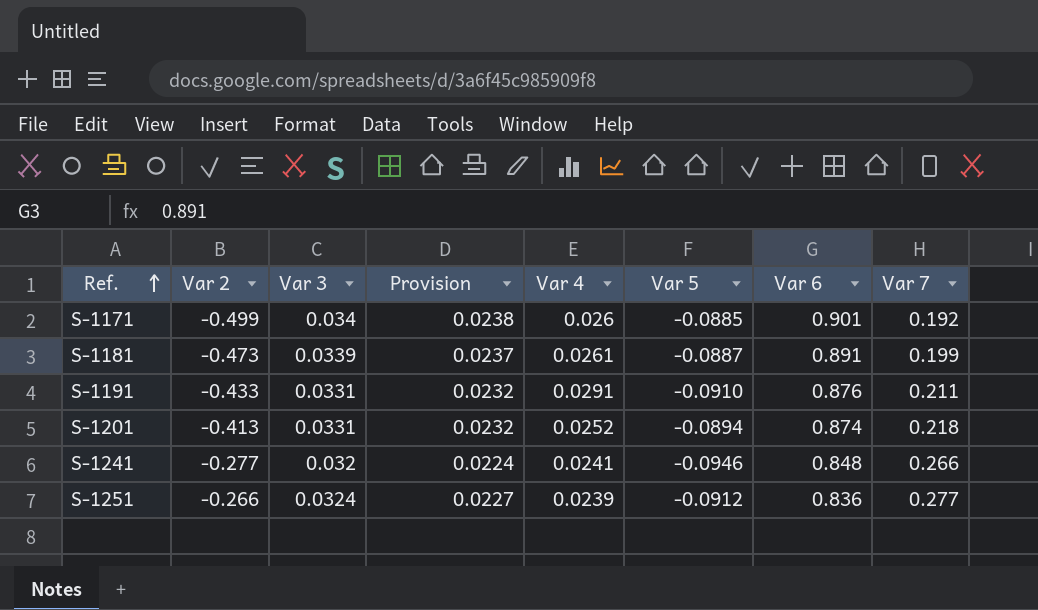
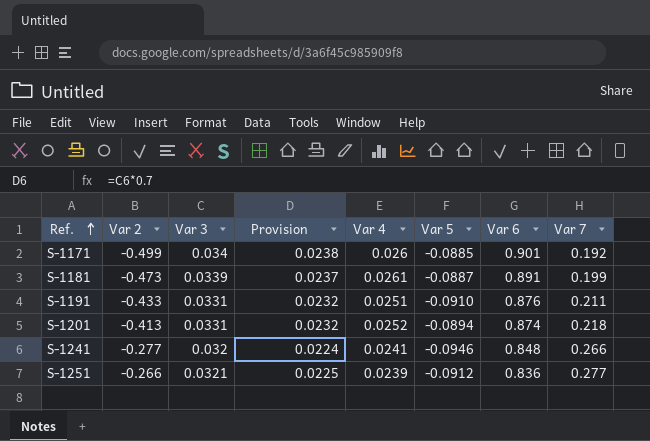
S-1191 | Var 4: 0.0291 -> 0.0251
S-1251 | Var 3: 0.0324 -> 0.0321
S-1251 | Provision: 0.0227 -> 0.0225

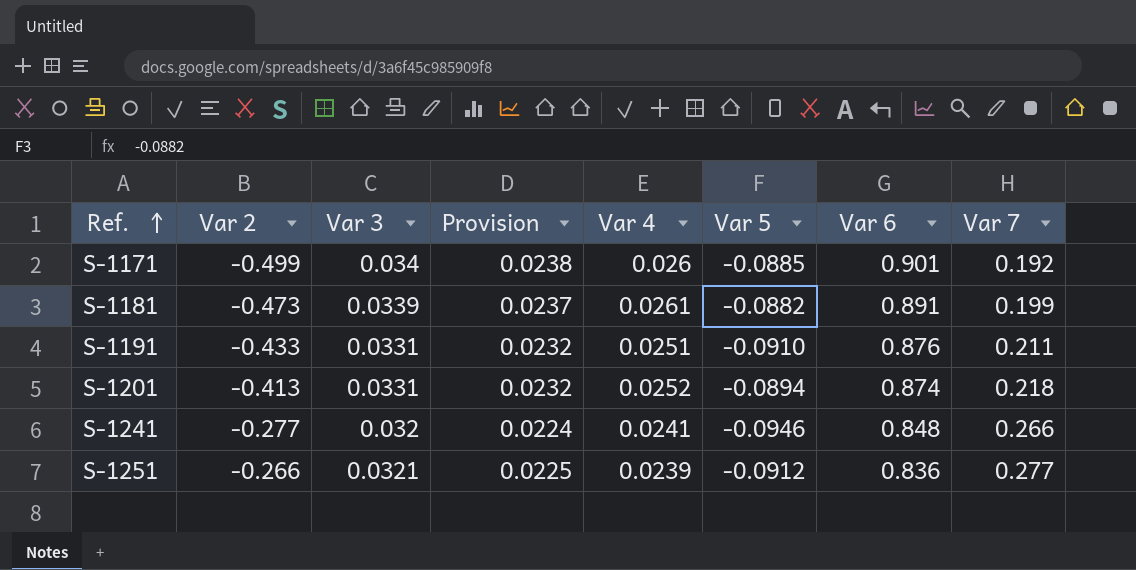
S-1181 | Var 5: -0.0887 -> -0.0882

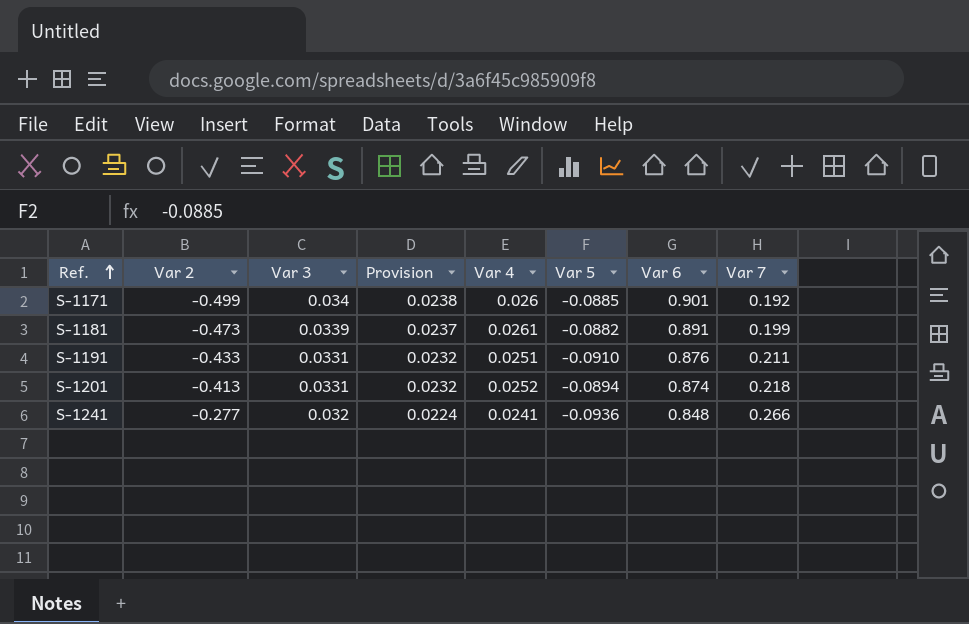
row S-1251: -0.266 | 0.0321 | 0.0225 | 0.0239 | -0.0912 | 0.836 | 0.277 -> none
S-1241 | Var 5: -0.0946 -> -0.0936

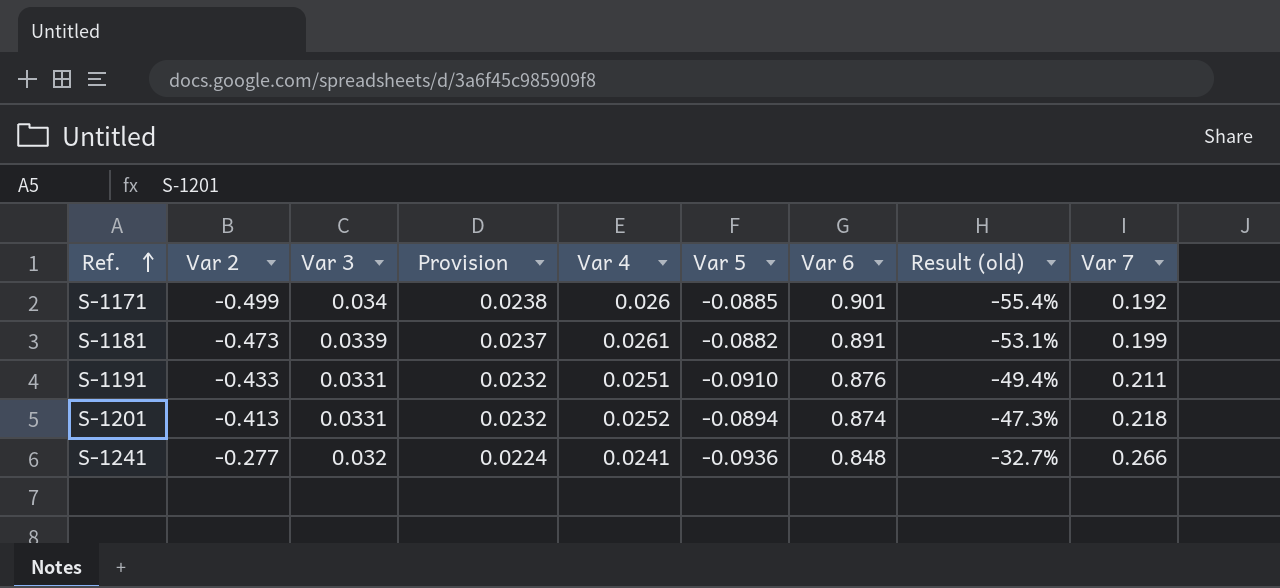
column Result (old) | formula: none -> [Var 2] / [Var 6]

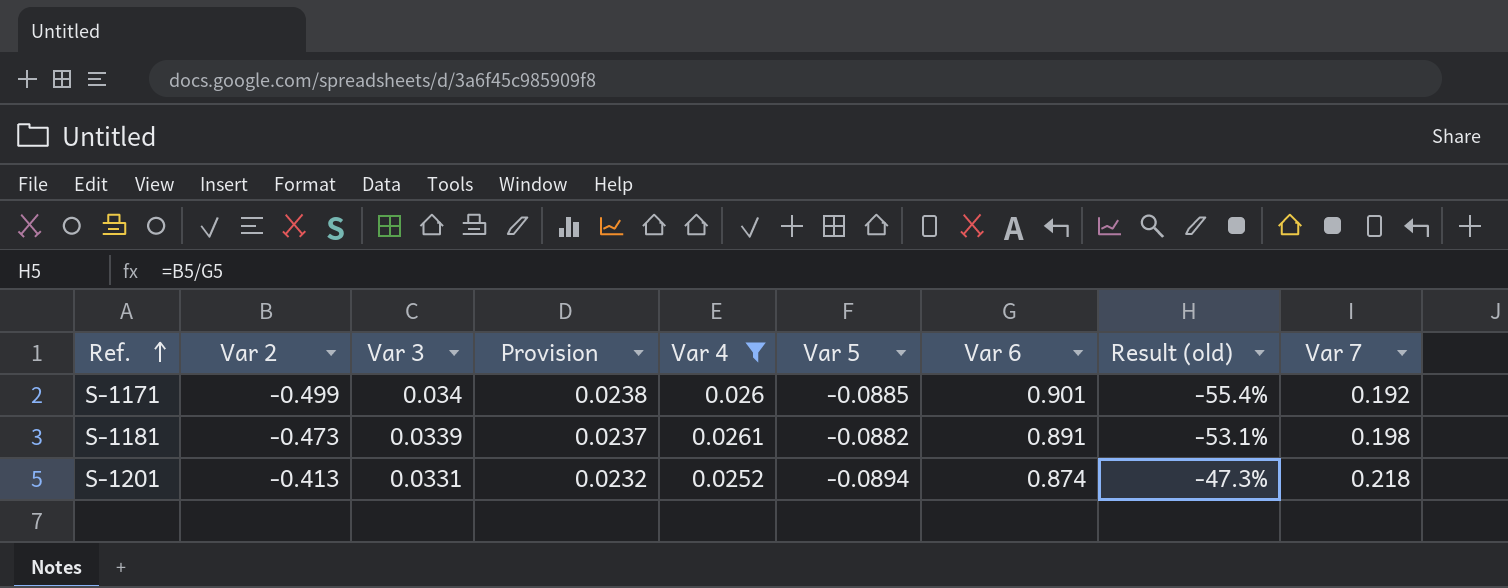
filter: none -> Var 4 >= 0.0252
S-1181 | Var 7: 0.199 -> 0.198

